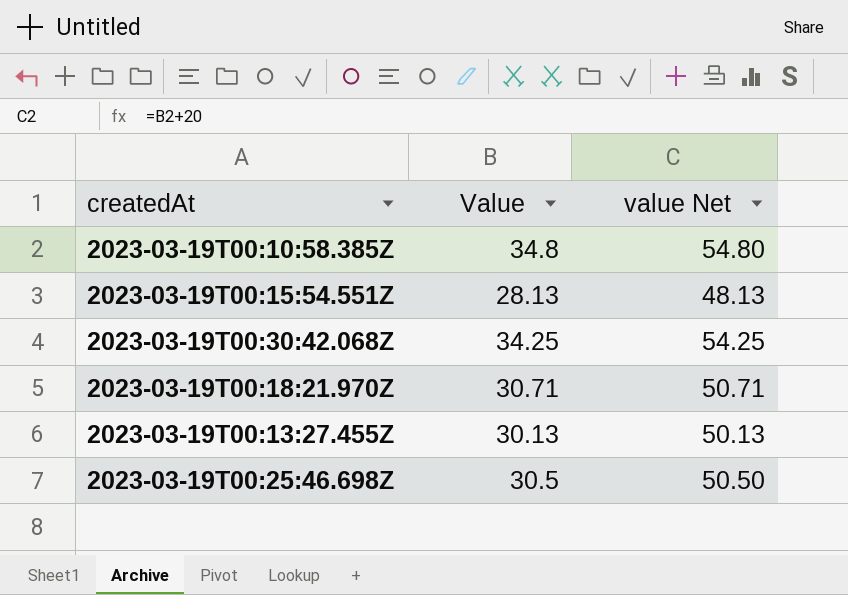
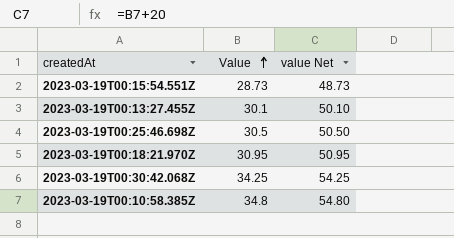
row order: none -> Value ascending
2023-03-19T00:15:54.551Z | Value: 28.13 -> 28.73
2023-03-19T00:15:54.551Z | value Net: 48.13 -> 48.73
2023-03-19T00:13:27.455Z | Value: 30.13 -> 30.1
2023-03-19T00:13:27.455Z | value Net: 50.13 -> 50.10
2023-03-19T00:18:21.970Z | Value: 30.71 -> 30.95
2023-03-19T00:18:21.970Z | value Net: 50.71 -> 50.95

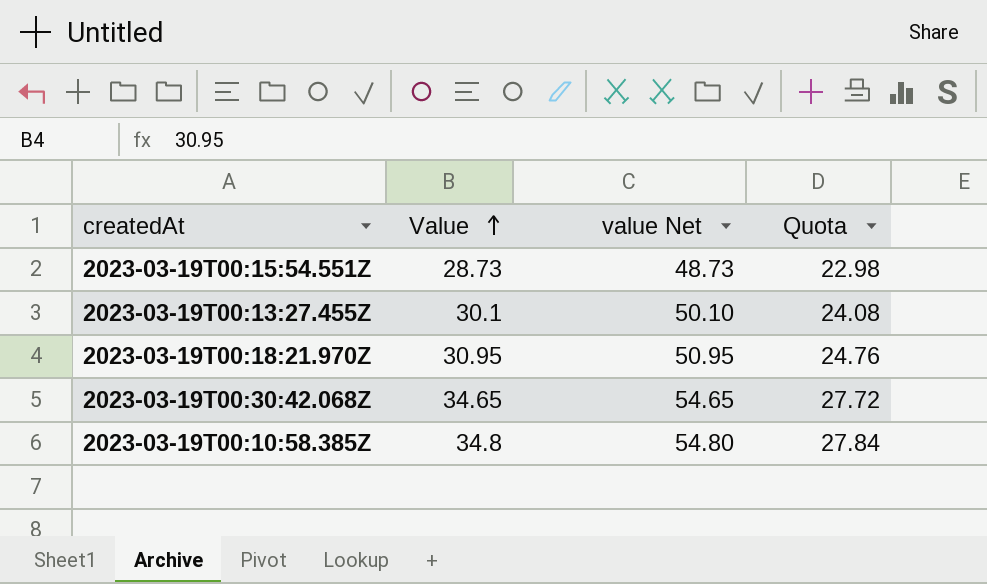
column Quota | formula: none -> [Value] * 0.8
row 2023-03-19T00:25:46.698Z: 30.5 | 50.50 -> none
2023-03-19T00:30:42.068Z | Value: 34.25 -> 34.65
2023-03-19T00:30:42.068Z | value Net: 54.25 -> 54.65

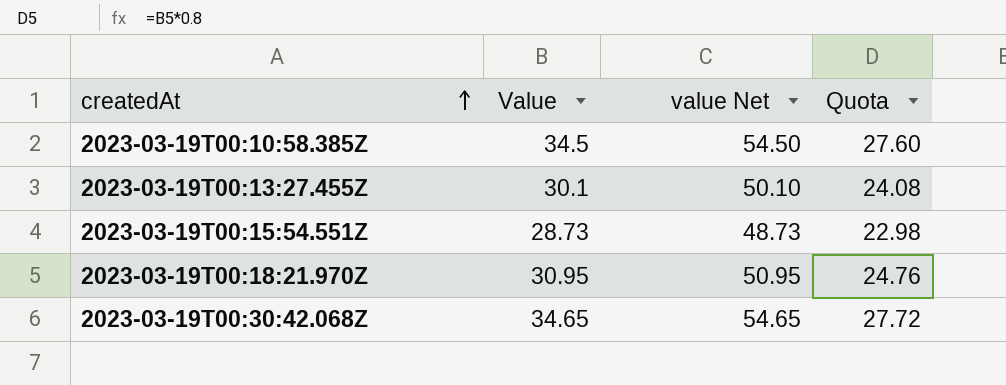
row order: Value ascending -> createdAt ascending
2023-03-19T00:10:58.385Z | Value: 34.8 -> 34.5
2023-03-19T00:10:58.385Z | value Net: 54.80 -> 54.50
2023-03-19T00:10:58.385Z | Quota: 27.84 -> 27.60

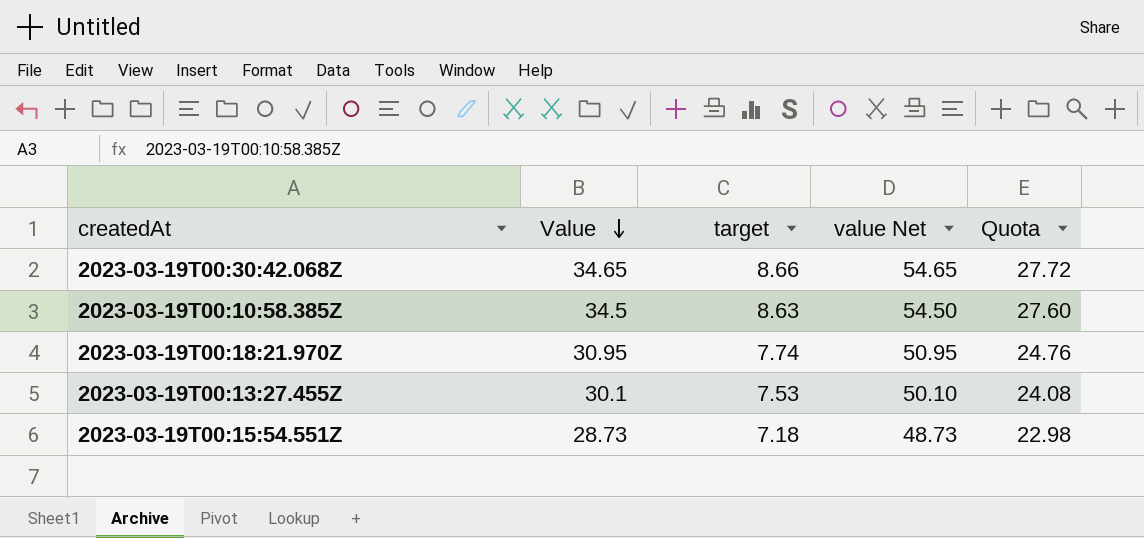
row order: createdAt ascending -> Value descending
column target | formula: none -> [Value] * 0.25

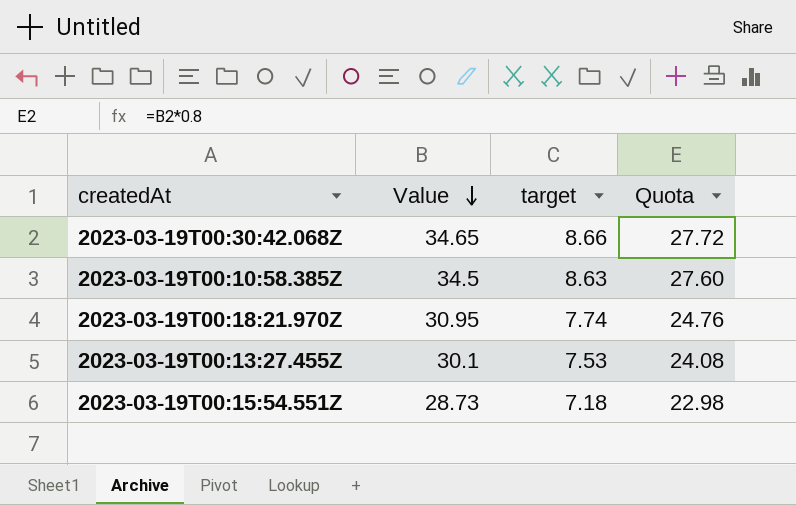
column value Net | formula: [Value] + 20 -> none

